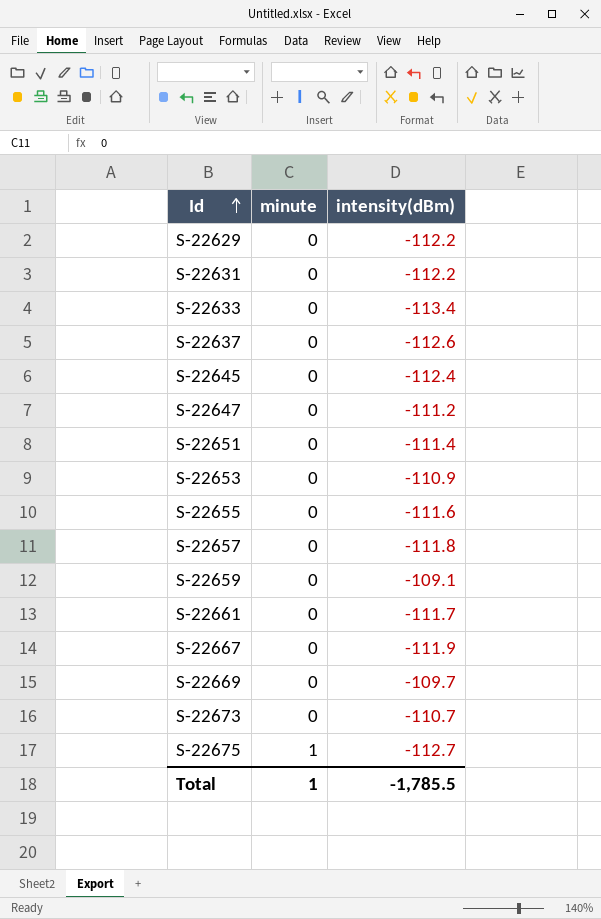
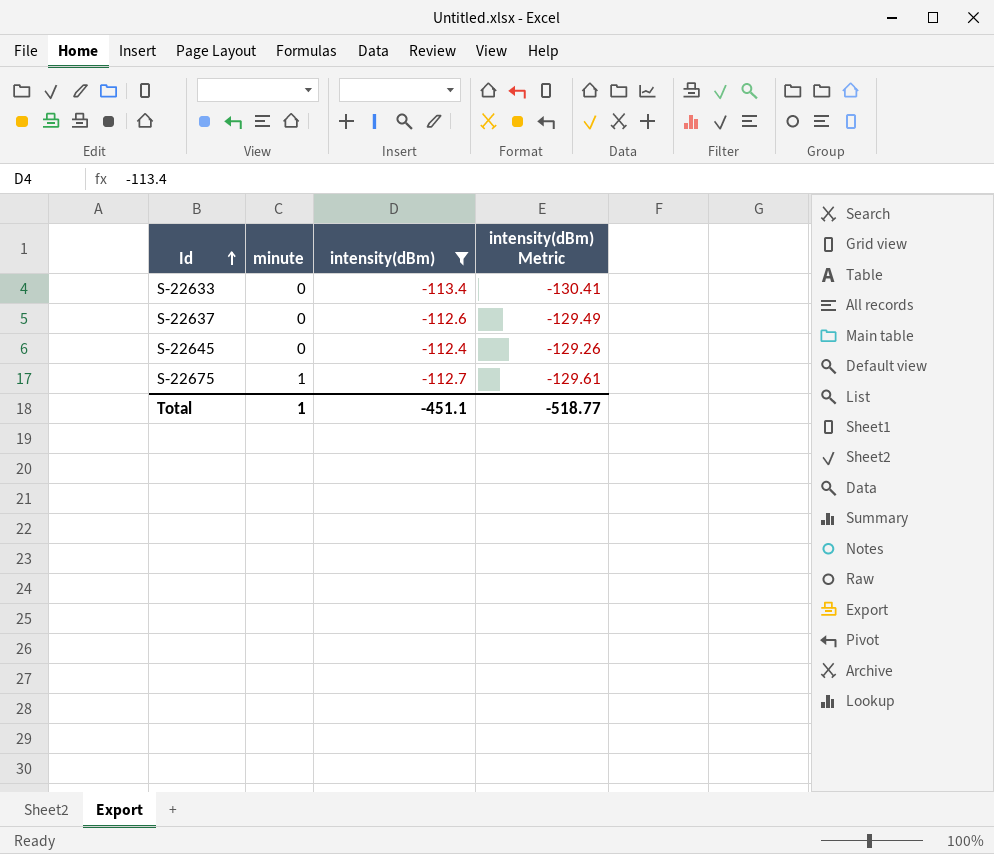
filter: none -> intensity(dBm) <= -112.4
column intensity(dBm) Metric | formula: none -> [intensity(dBm)] * 1.15
Total | intensity(dBm): -1,785.5 -> -451.1

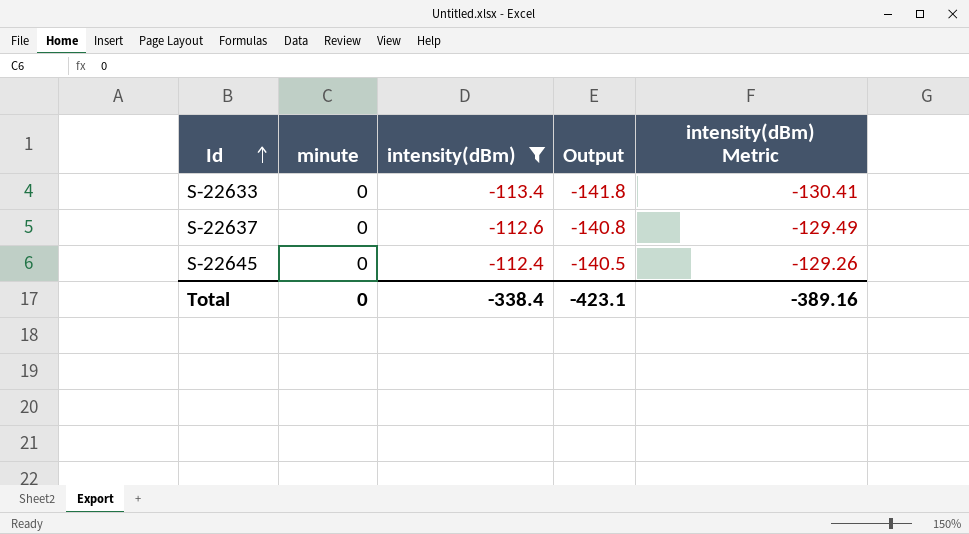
column Output | formula: none -> [intensity(dBm)] * 1.25
row S-22675: 1 | -112.7 | -129.61 -> none
Total | minute: 1 -> 0
Total | intensity(dBm): -451.1 -> -338.4
Total | intensity(dBm) Metric: -518.77 -> -389.16

